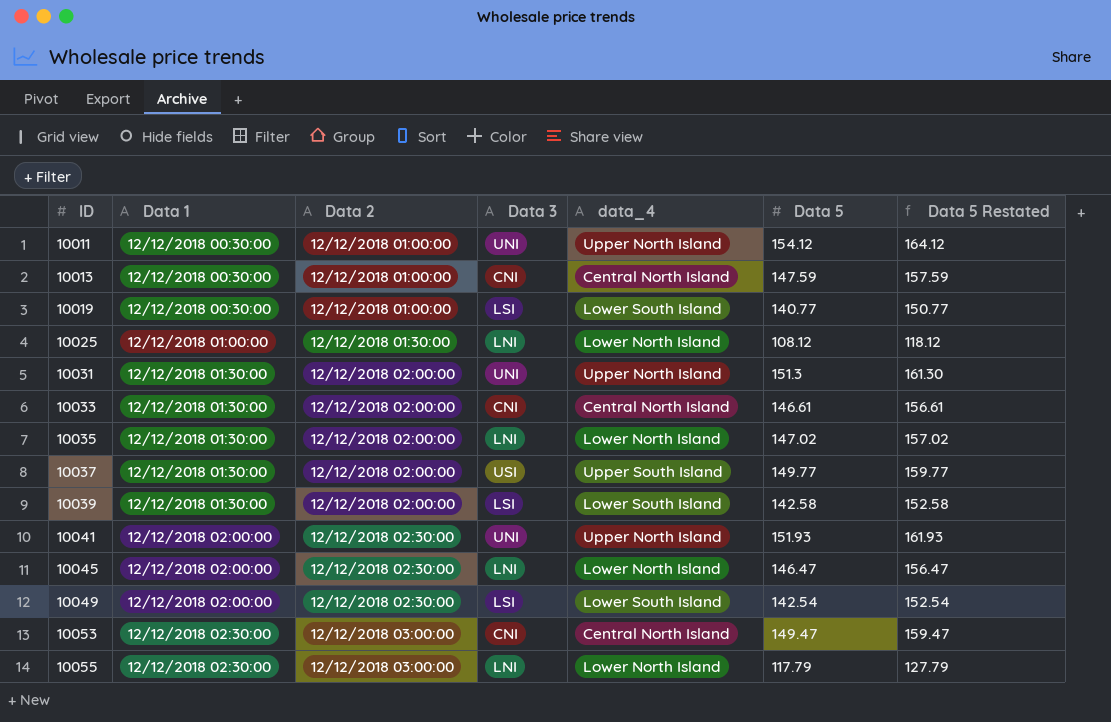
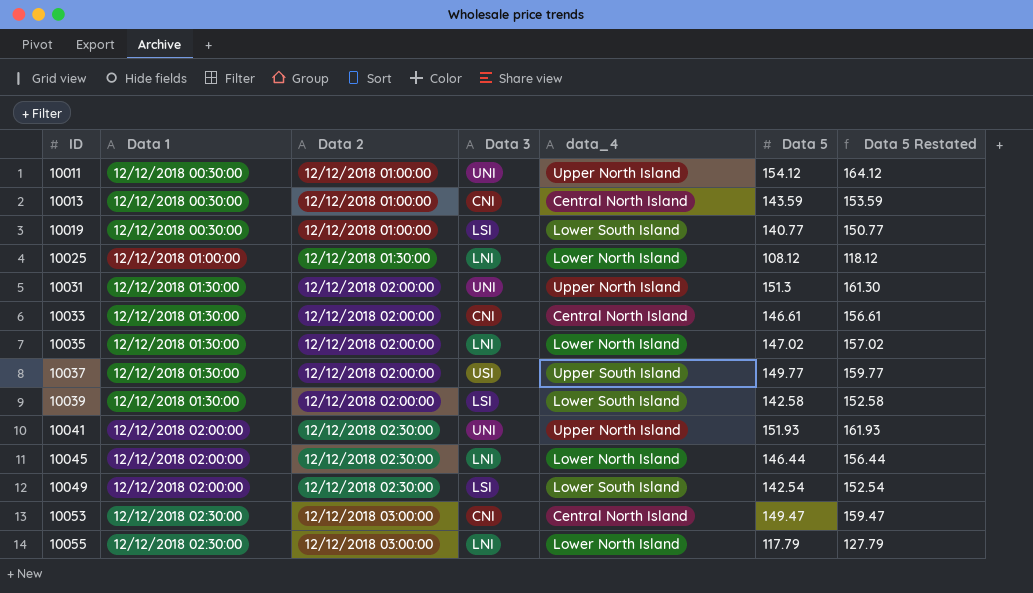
10013 | Data 5: 147.59 -> 143.59
10013 | Data 5 Restated: 157.59 -> 153.59
10045 | Data 5: 146.47 -> 146.44
10045 | Data 5 Restated: 156.47 -> 156.44

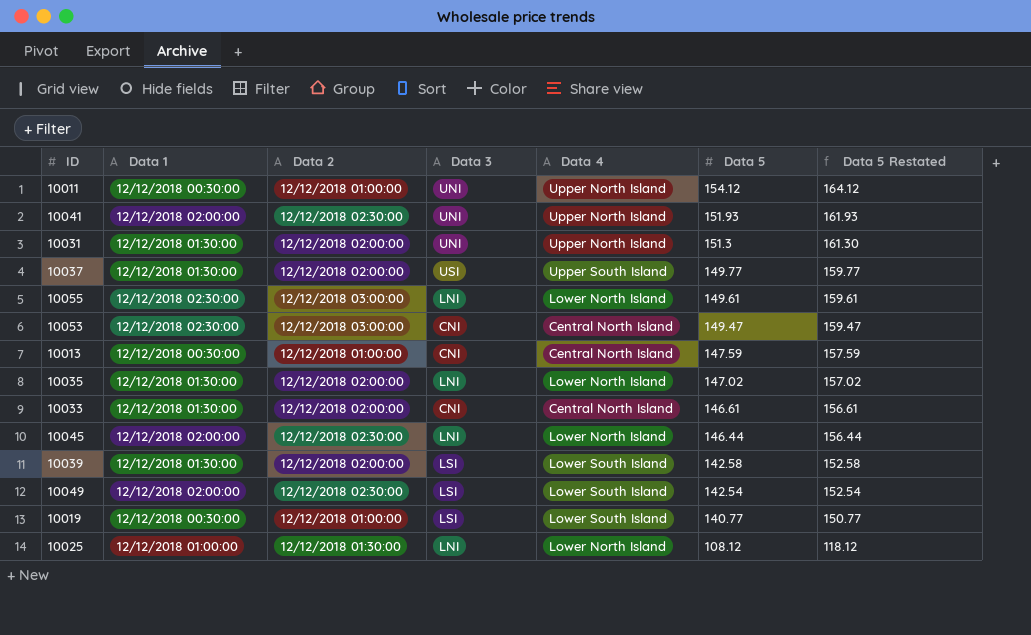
row order: ID ascending -> Data 5 descending
column name: data_4 -> Data 4
10055 | Data 5: 117.79 -> 149.61
10055 | Data 5 Restated: 127.79 -> 159.61
10013 | Data 5: 143.59 -> 147.59
10013 | Data 5 Restated: 153.59 -> 157.59

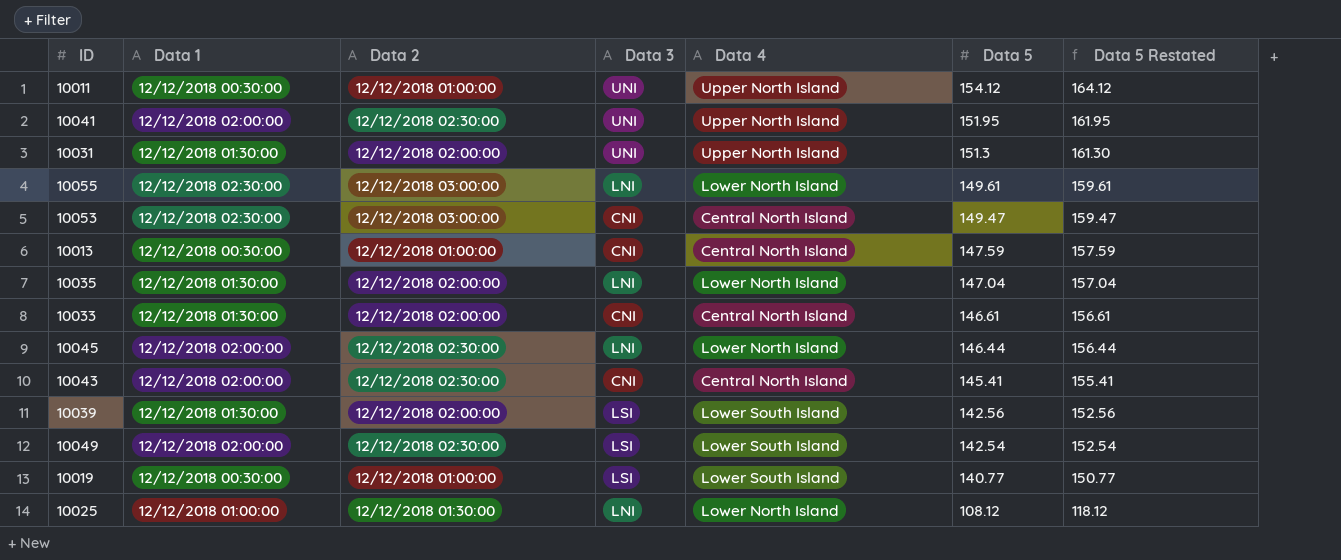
row 10037: 12/12/2018 01:30:00 | 12/12/2018 02:00:00 | USI | Upper South Island | 149.77 | 159.77 -> none
10041 | Data 5: 151.93 -> 151.95
10041 | Data 5 Restated: 161.93 -> 161.95
10035 | Data 5: 147.02 -> 147.04
10035 | Data 5 Restated: 157.02 -> 157.04
row 10043: none -> 12/12/2018 02:00:00 | 12/12/2018 02:30:00 | CNI | Central North Island | 145.41 | 155.41
10039 | Data 5: 142.58 -> 142.56
10039 | Data 5 Restated: 152.58 -> 152.56

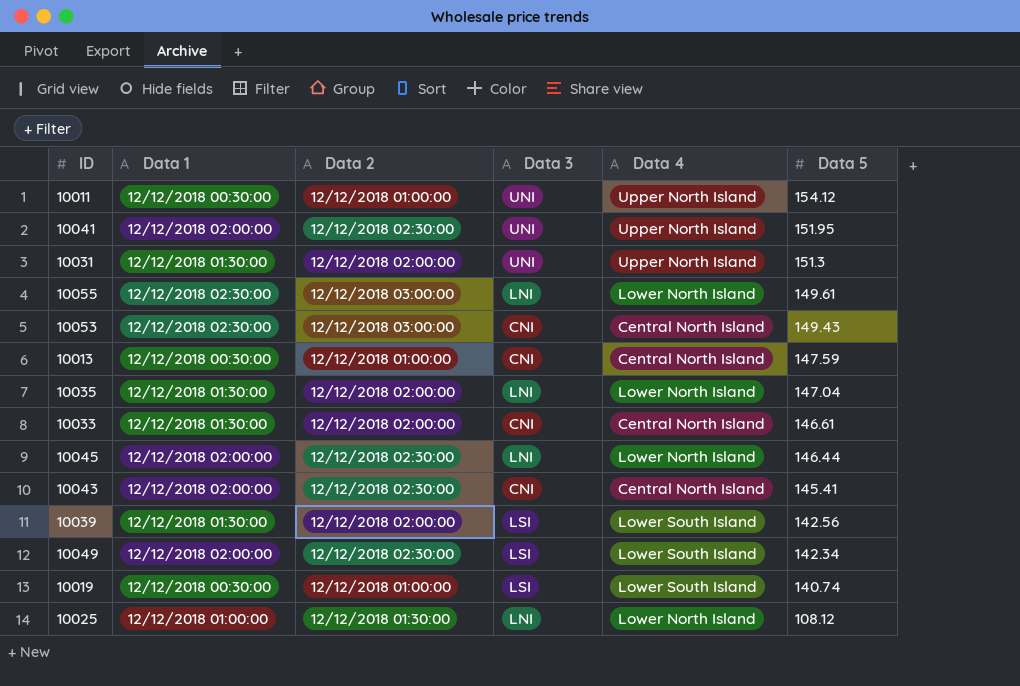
column Data 5 Restated | formula: [Data 5] + 10 -> none
10053 | Data 5: 149.47 -> 149.43
10049 | Data 5: 142.54 -> 142.34
10019 | Data 5: 140.77 -> 140.74

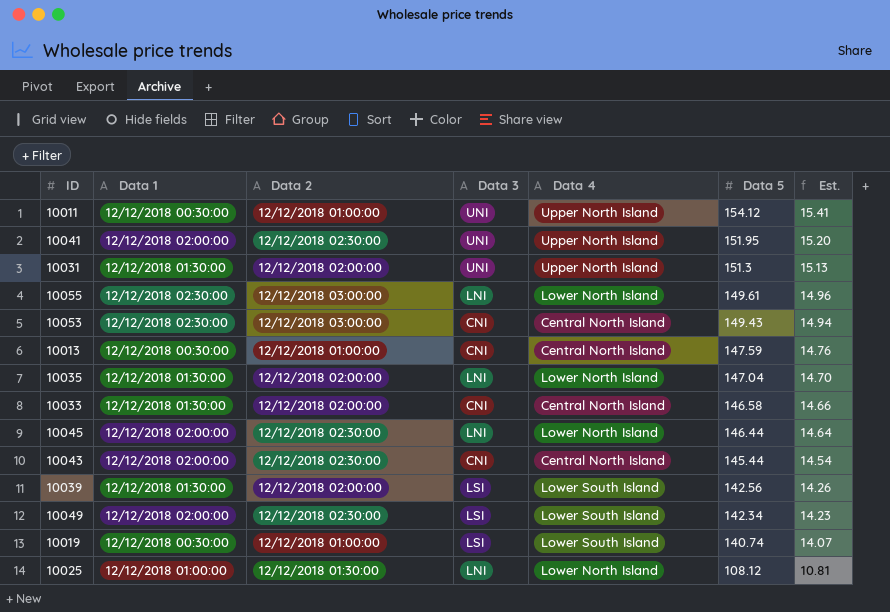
column Est. | formula: none -> [Data 5] * 0.1
10033 | Data 5: 146.61 -> 146.58
10043 | Data 5: 145.41 -> 145.44

